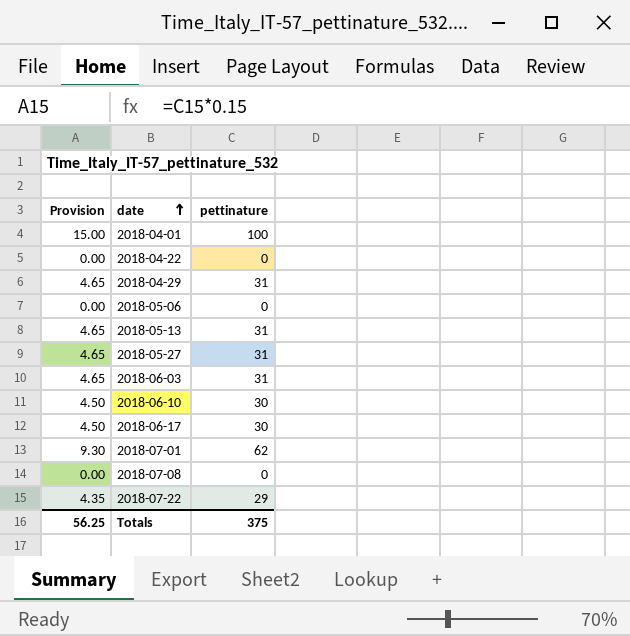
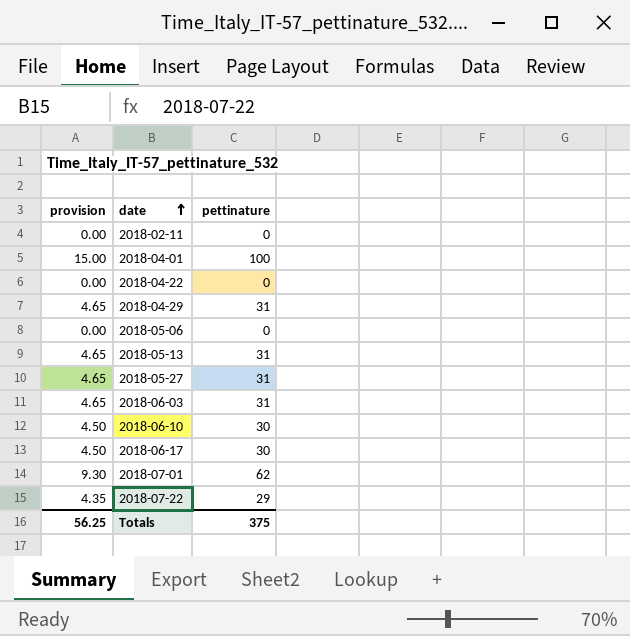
column name: Provision -> provision
row 2018-07-08: 0.00 | 0 -> none
row 2018-02-11: none -> 0.00 | 0

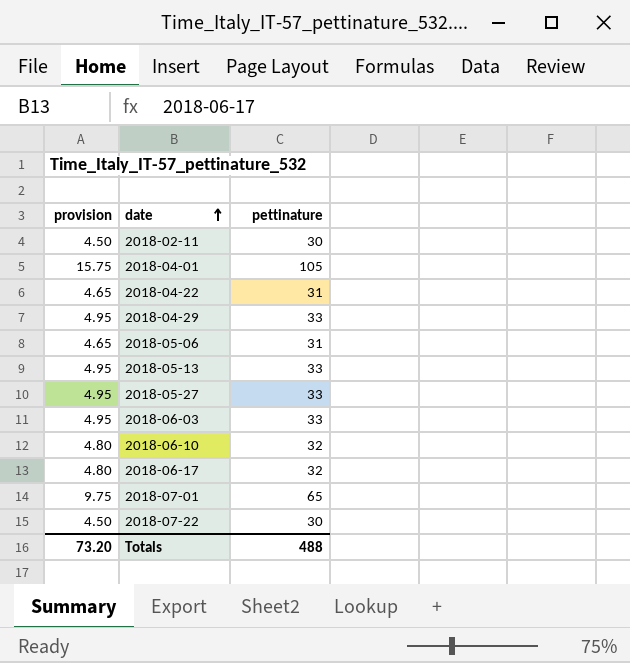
2018-02-11 | provision: 0.00 -> 4.50
2018-02-11 | pettinature: 0 -> 30
2018-04-01 | provision: 15.00 -> 15.75
2018-04-01 | pettinature: 100 -> 105
2018-04-22 | provision: 0.00 -> 4.65
2018-04-22 | pettinature: 0 -> 31
2018-04-29 | provision: 4.65 -> 4.95
2018-04-29 | pettinature: 31 -> 33
2018-05-06 | provision: 0.00 -> 4.65
2018-05-06 | pettinature: 0 -> 31
2018-05-13 | provision: 4.65 -> 4.95
2018-05-13 | pettinature: 31 -> 33
2018-05-27 | provision: 4.65 -> 4.95
2018-05-27 | pettinature: 31 -> 33
2018-06-03 | provision: 4.65 -> 4.95
2018-06-03 | pettinature: 31 -> 33
2018-06-10 | provision: 4.50 -> 4.80
2018-06-10 | pettinature: 30 -> 32
2018-06-17 | provision: 4.50 -> 4.80
2018-06-17 | pettinature: 30 -> 32
2018-07-01 | provision: 9.30 -> 9.75
2018-07-01 | pettinature: 62 -> 65
2018-07-22 | provision: 4.35 -> 4.50
2018-07-22 | pettinature: 29 -> 30
Totals | provision: 56.25 -> 73.20
Totals | pettinature: 375 -> 488

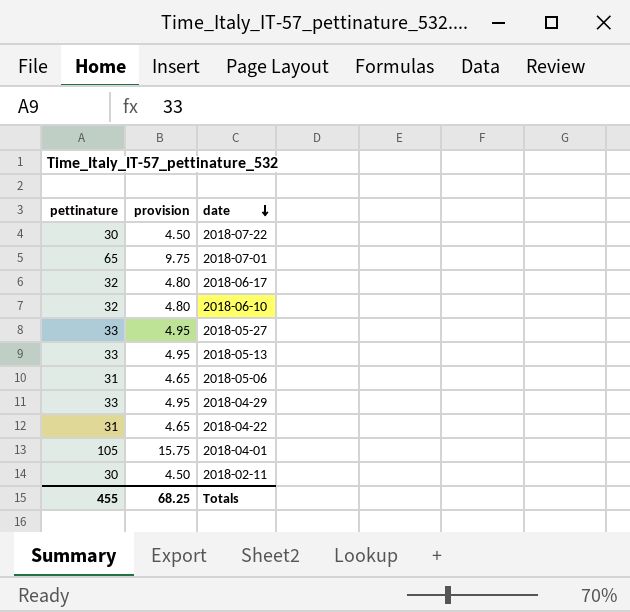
row order: date ascending -> date descending
column pettinature | position: 3 -> 1
row 2018-06-03: 4.95 | 33 -> none
Totals | pettinature: 488 -> 455
Totals | provision: 73.20 -> 68.25

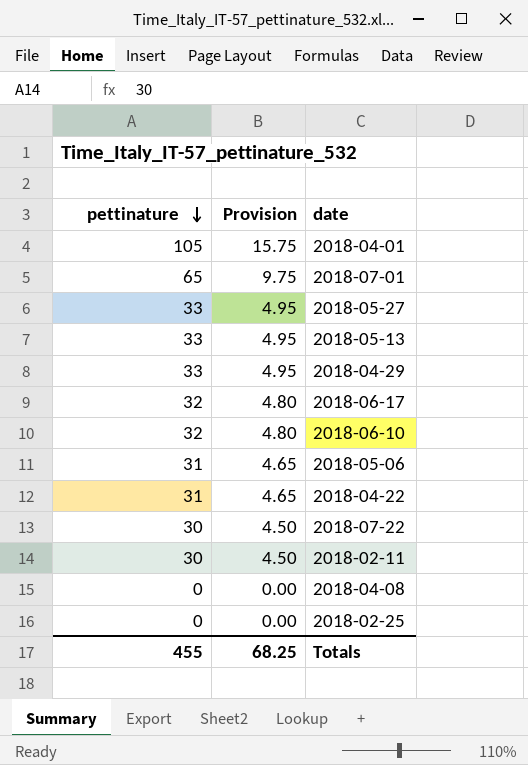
row order: date descending -> pettinature descending
column name: provision -> Provision
row 2018-04-08: none -> 0 | 0.00
row 2018-02-25: none -> 0 | 0.00

